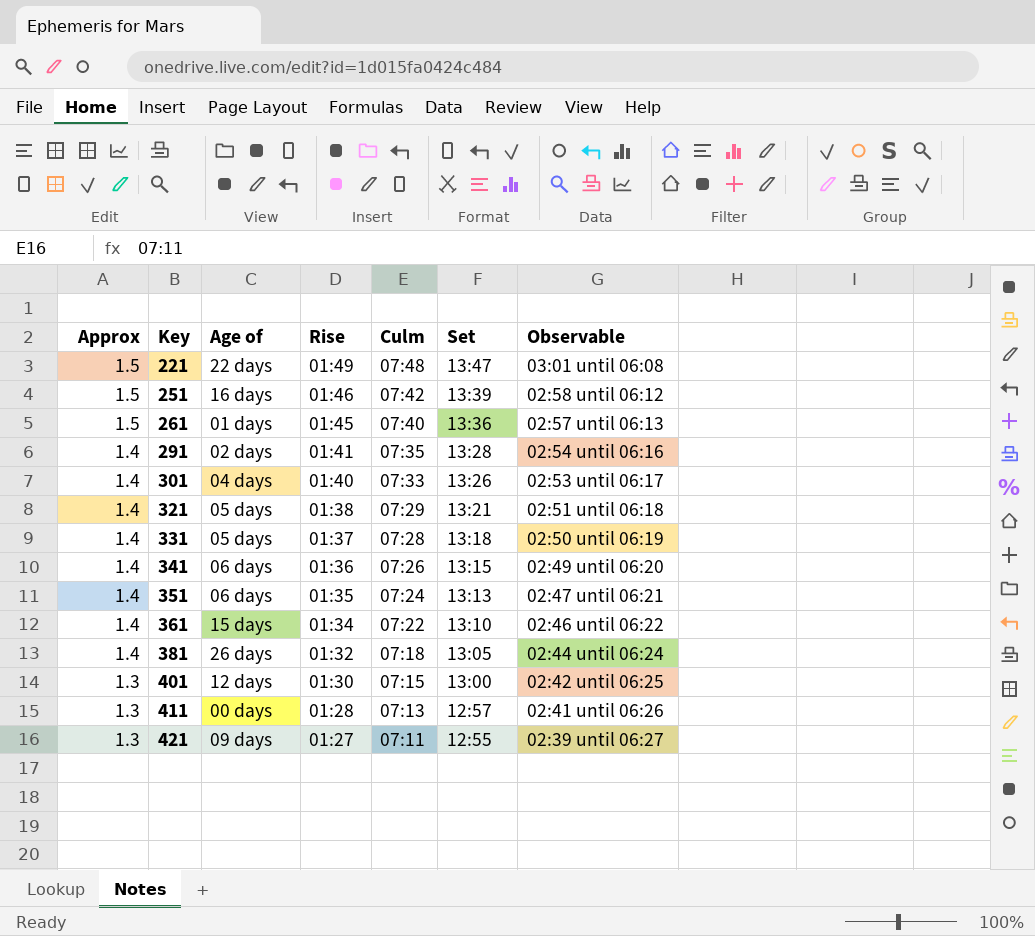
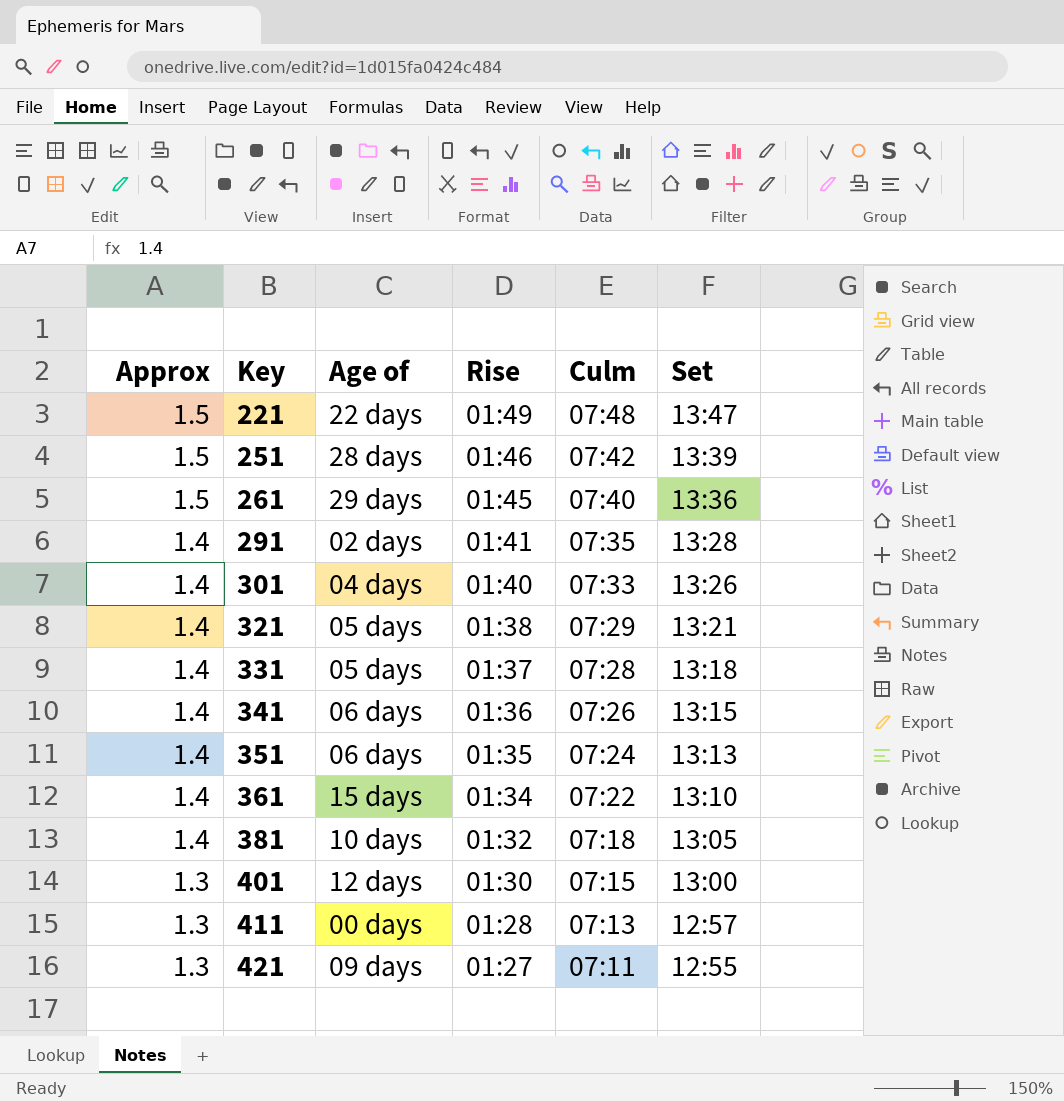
column Observable | position: 7 -> none
251 | Age of: 16 days -> 28 days
261 | Age of: 01 days -> 29 days
381 | Age of: 26 days -> 10 days

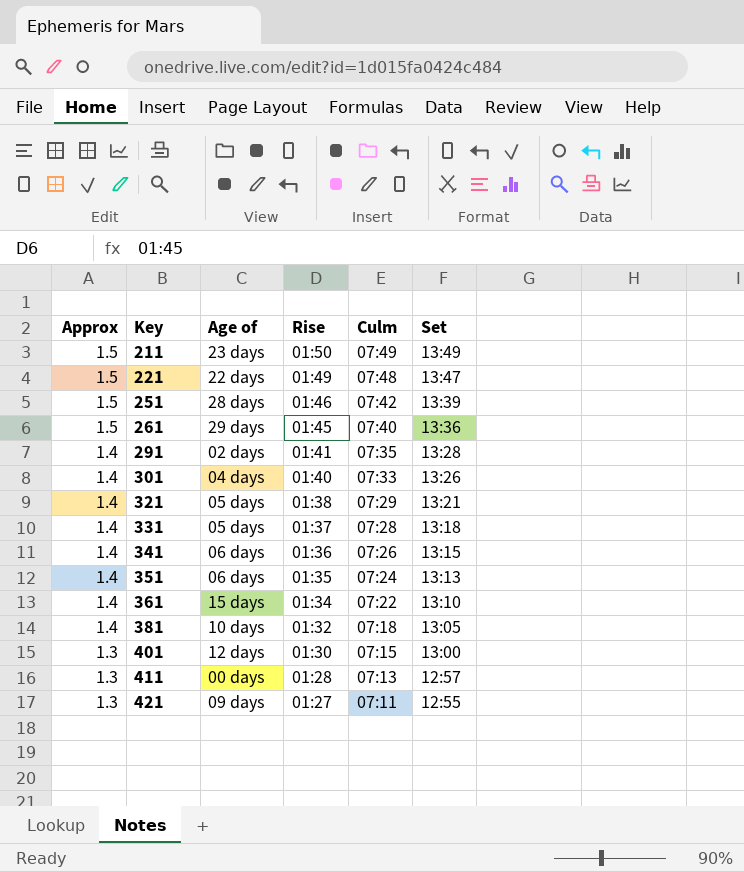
row 211: none -> 1.5 | 23 days | 01:50 | 07:49 | 13:49

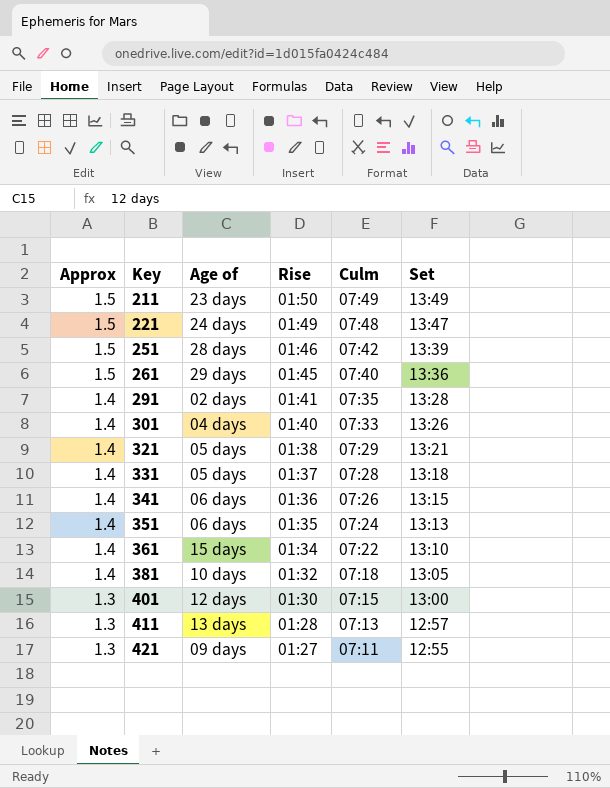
221 | Age of: 22 days -> 24 days
411 | Age of: 00 days -> 13 days

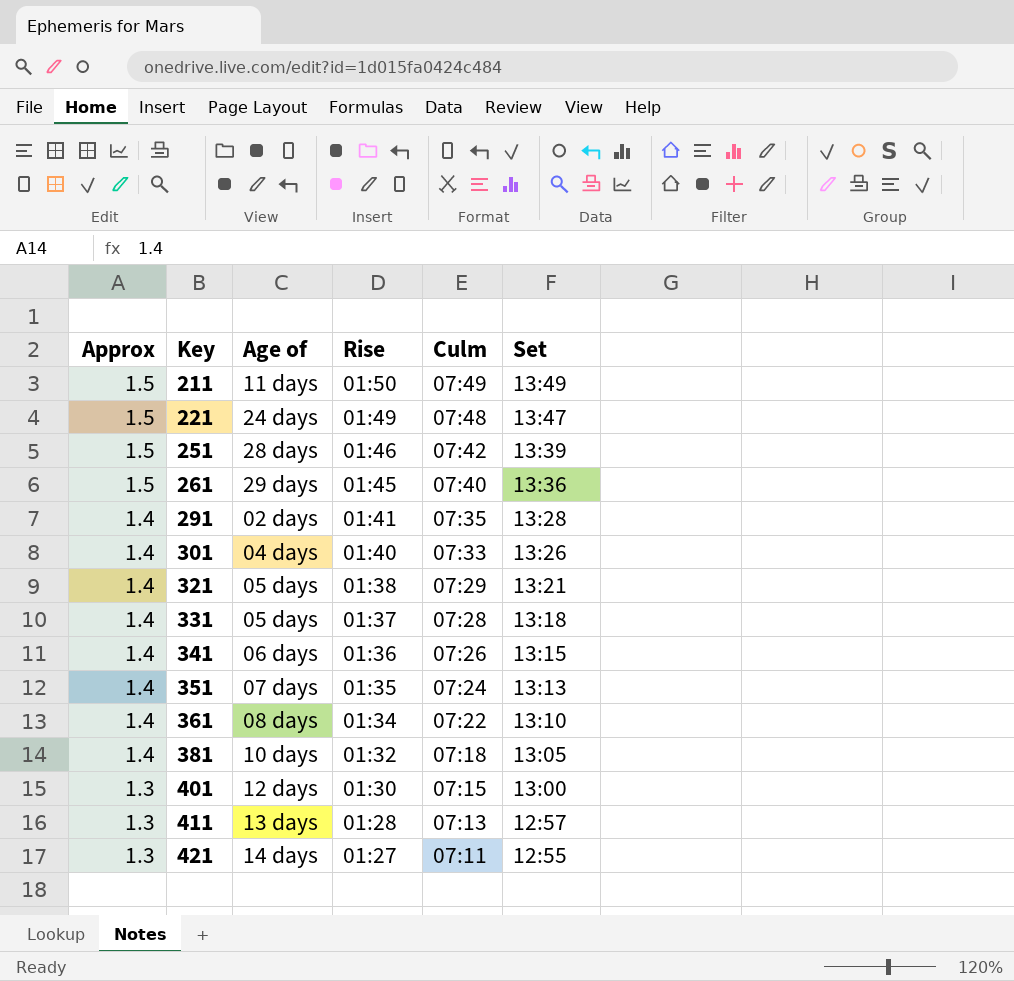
211 | Age of: 23 days -> 11 days
351 | Age of: 06 days -> 07 days
361 | Age of: 15 days -> 08 days
421 | Age of: 09 days -> 14 days

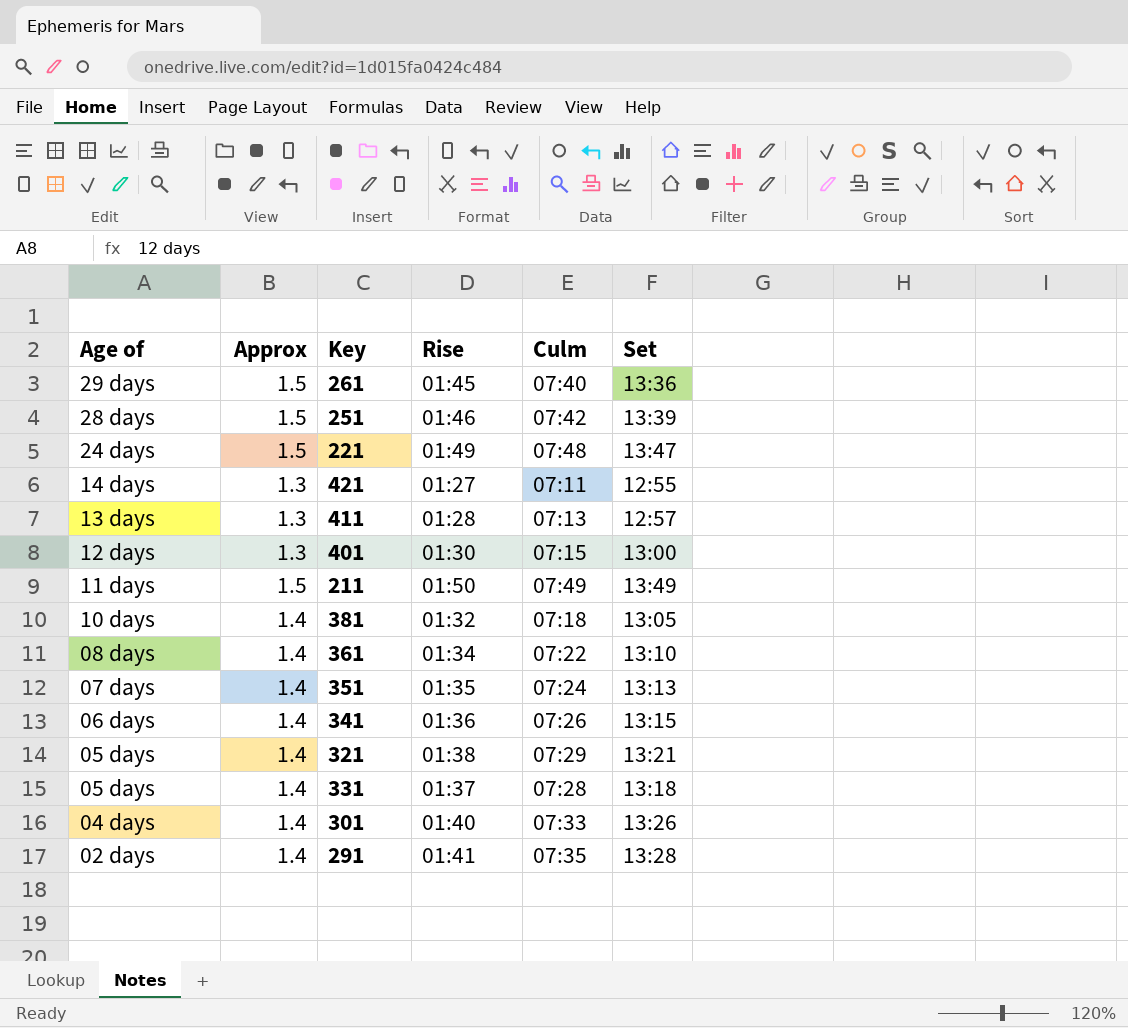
row order: Approx descending -> Age of descending
column Age of | position: 3 -> 1

